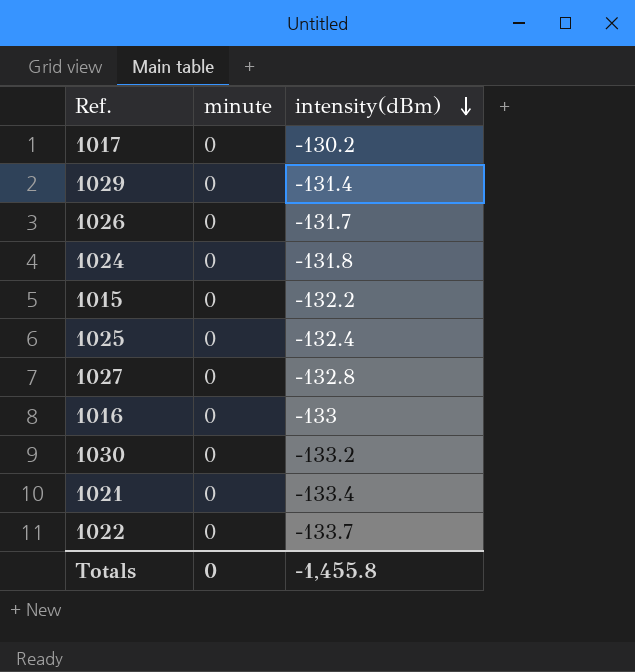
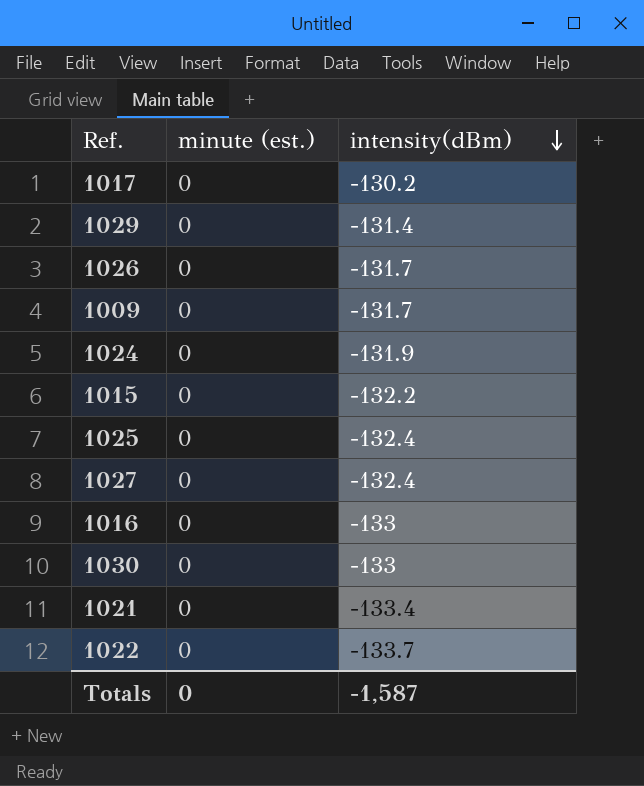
column name: minute -> minute (est.)
row 1009: none -> 0 | -131.7
1024 | intensity(dBm): -131.8 -> -131.9
1027 | intensity(dBm): -132.8 -> -132.4
1030 | intensity(dBm): -133.2 -> -133
Totals | intensity(dBm): -1,455.8 -> -1,587

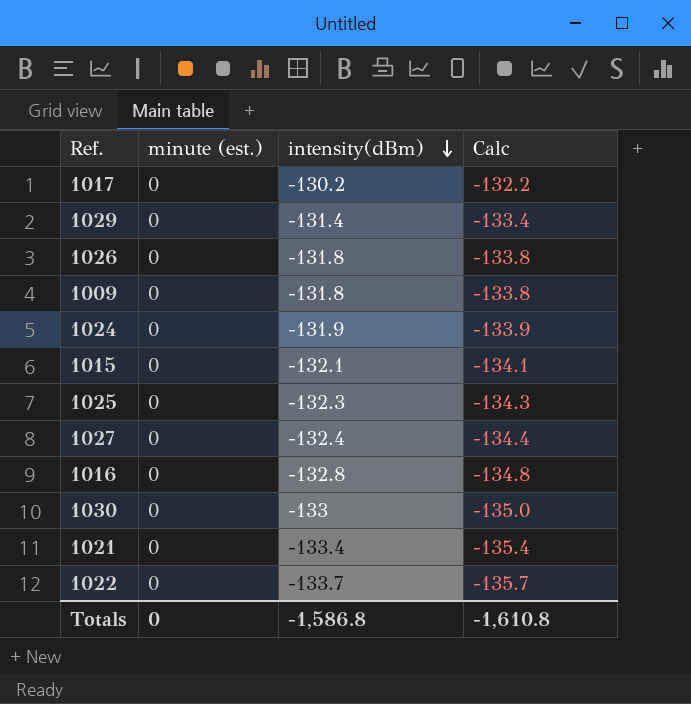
column Calc | formula: none -> [intensity(dBm)] - 2
1026 | intensity(dBm): -131.7 -> -131.8
1009 | intensity(dBm): -131.7 -> -131.8
1015 | intensity(dBm): -132.2 -> -132.1
1025 | intensity(dBm): -132.4 -> -132.3
1016 | intensity(dBm): -133 -> -132.8
Totals | intensity(dBm): -1,587 -> -1,586.8

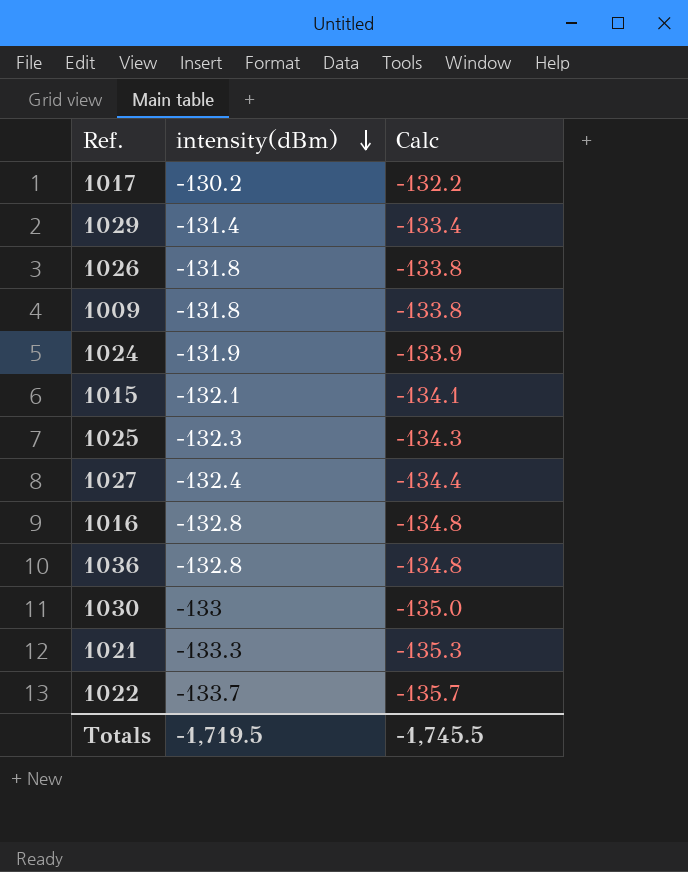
column minute (est.) | position: 2 -> none
row 1036: none -> -132.8 | -134.8
1021 | intensity(dBm): -133.4 -> -133.3
1021 | Calc: -135.4 -> -135.3
Totals | intensity(dBm): -1,586.8 -> -1,719.5
Totals | Calc: -1,610.8 -> -1,745.5

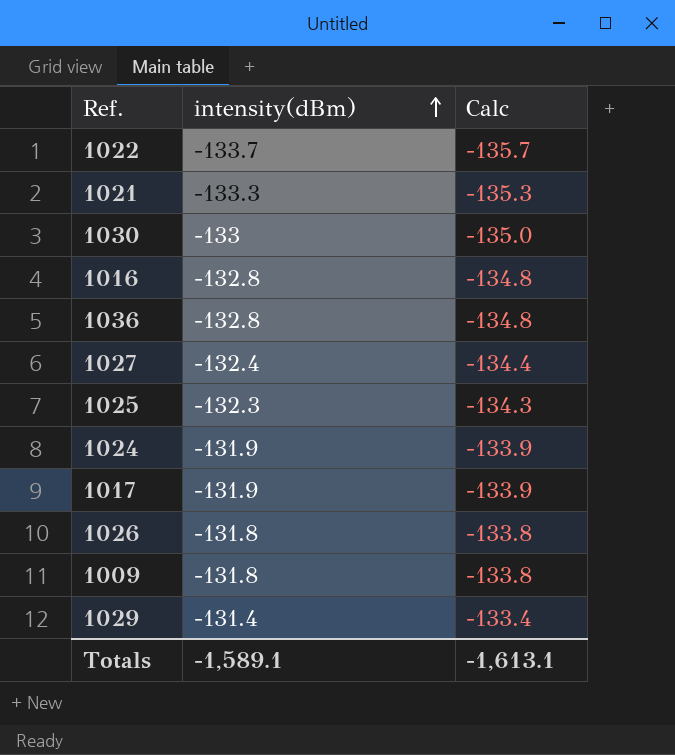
row order: intensity(dBm) descending -> intensity(dBm) ascending
row 1015: -132.1 | -134.1 -> none
1017 | intensity(dBm): -130.2 -> -131.9
1017 | Calc: -132.2 -> -133.9
Totals | intensity(dBm): -1,719.5 -> -1,589.1
Totals | Calc: -1,745.5 -> -1,613.1

